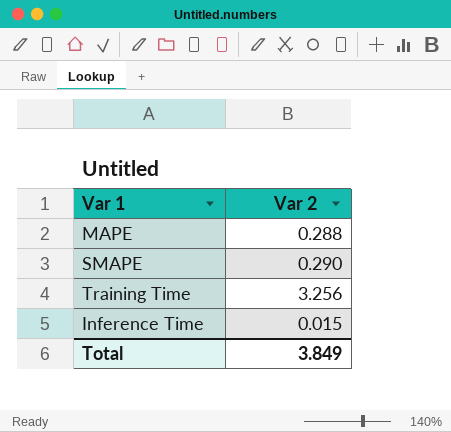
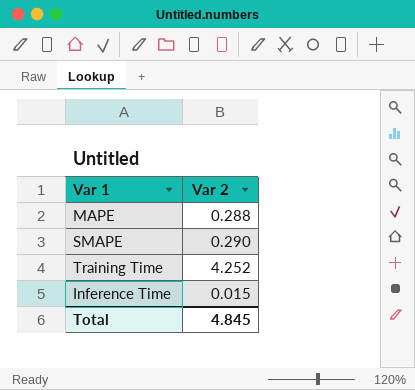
Training Time | Var 2: 3.256 -> 4.252
Total | Var 2: 3.849 -> 4.845

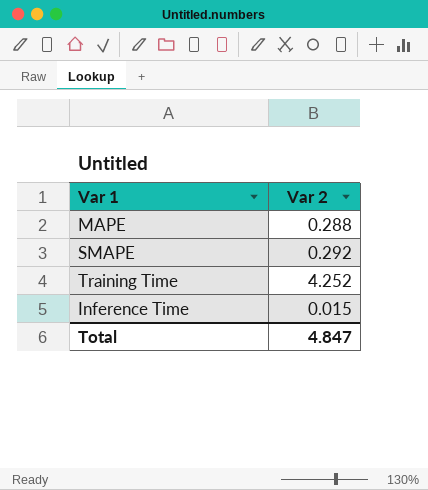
SMAPE | Var 2: 0.290 -> 0.292
Total | Var 2: 4.845 -> 4.847

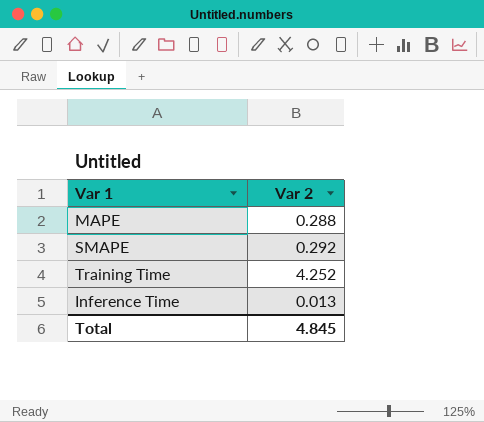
Inference Time | Var 2: 0.015 -> 0.013
Total | Var 2: 4.847 -> 4.845

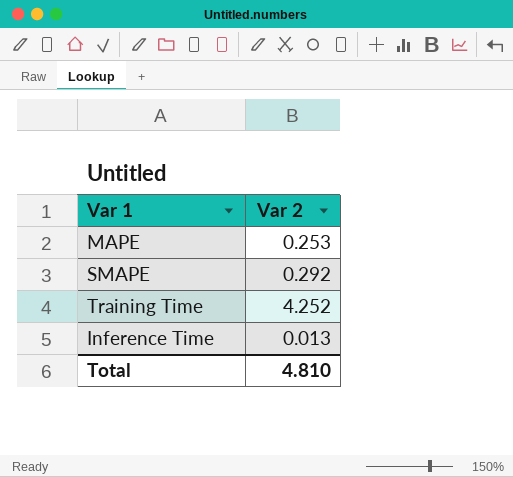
MAPE | Var 2: 0.288 -> 0.253
Total | Var 2: 4.845 -> 4.810

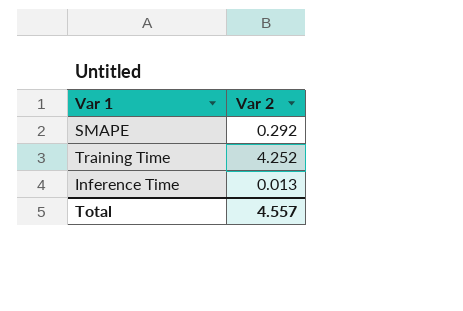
row MAPE: 0.253 -> none
Total | Var 2: 4.810 -> 4.557

